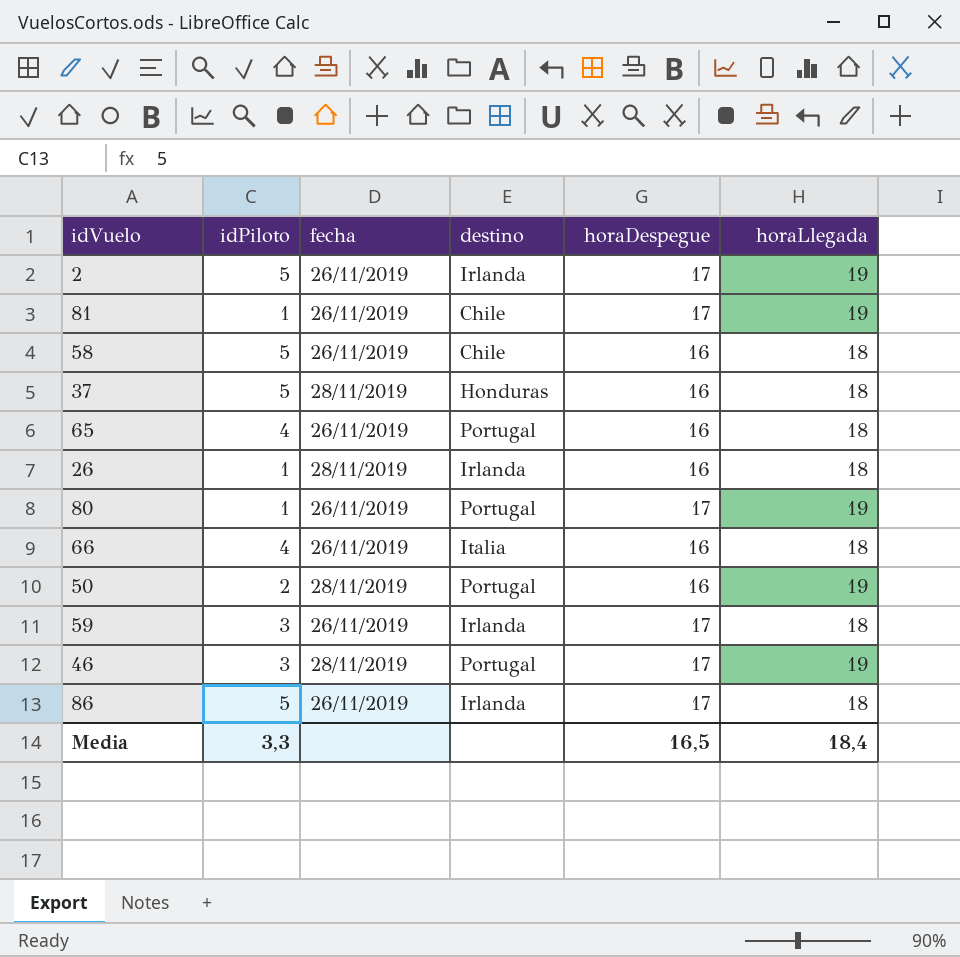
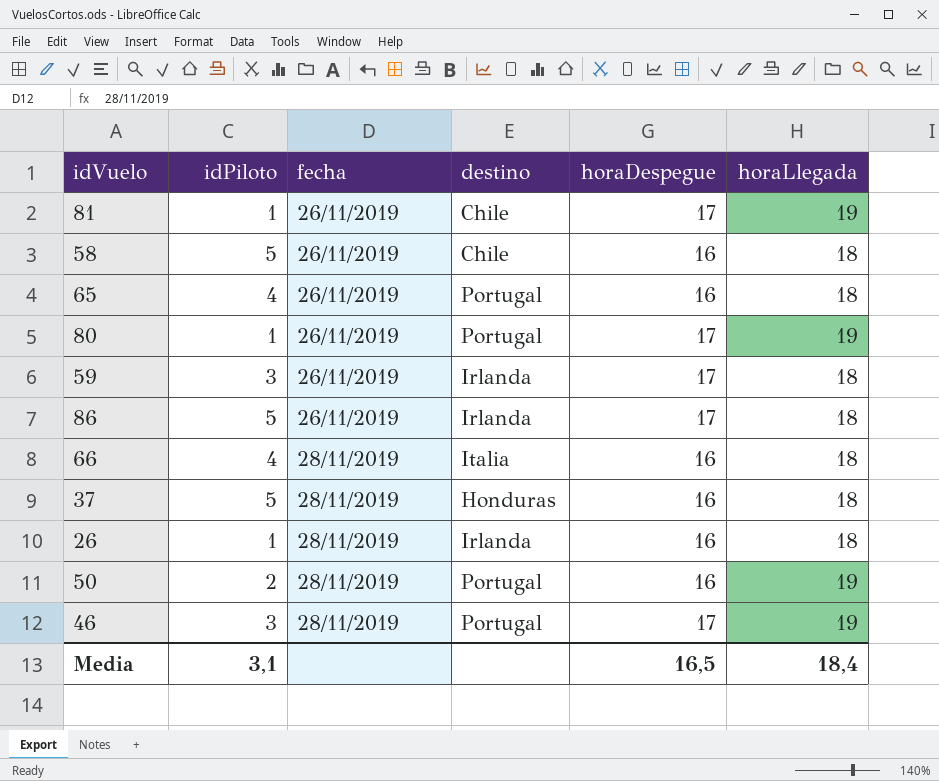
row order: none -> fecha ascending
row 2: 5 | 26/11/2019 | Irlanda | 17 | 19 -> none
66 | fecha: 26/11/2019 -> 28/11/2019
Media | idPiloto: 3,3 -> 3,1

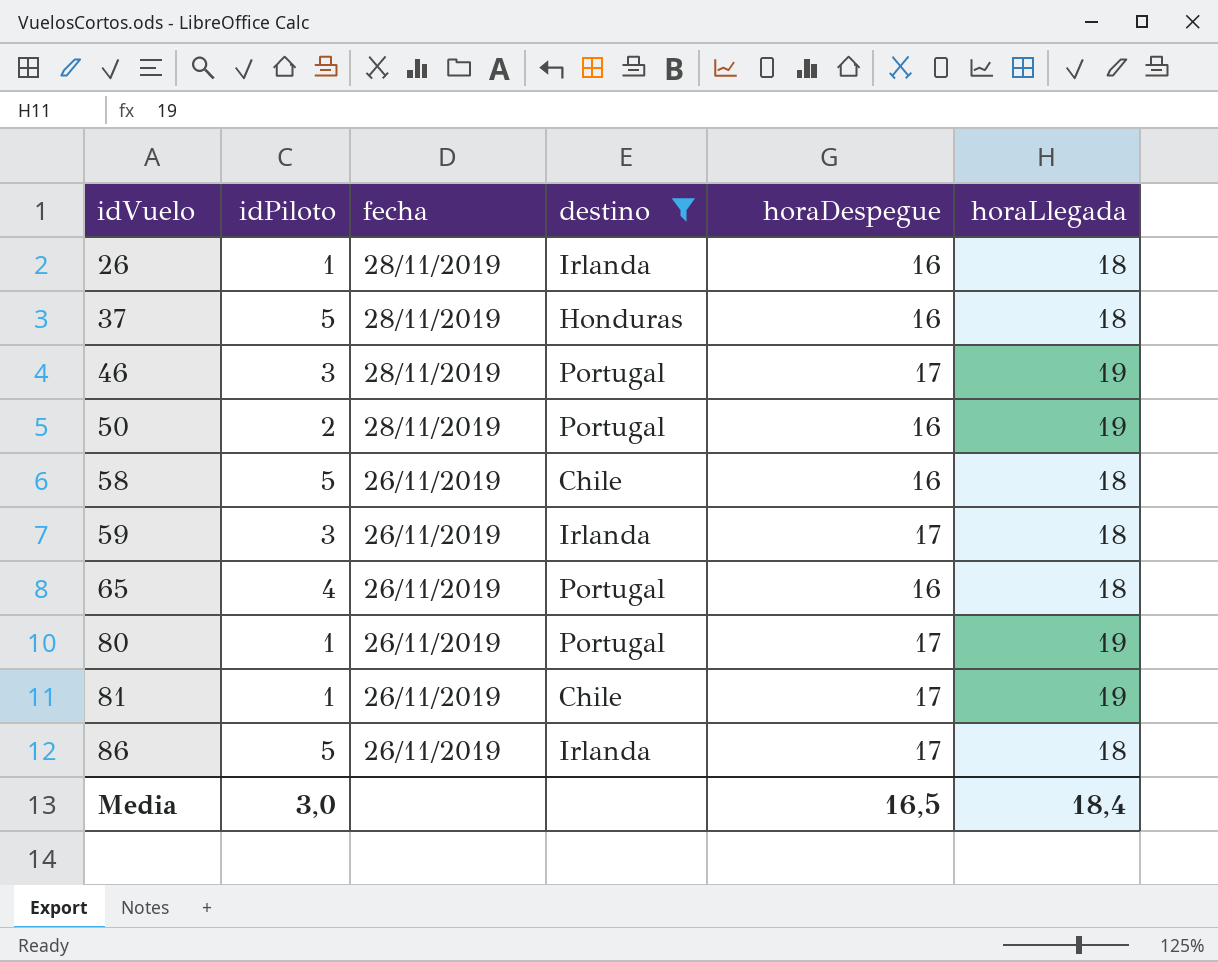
filter: none -> destino != Italia
row order: fecha ascending -> idVuelo ascending
Media | idPiloto: 3,1 -> 3,0

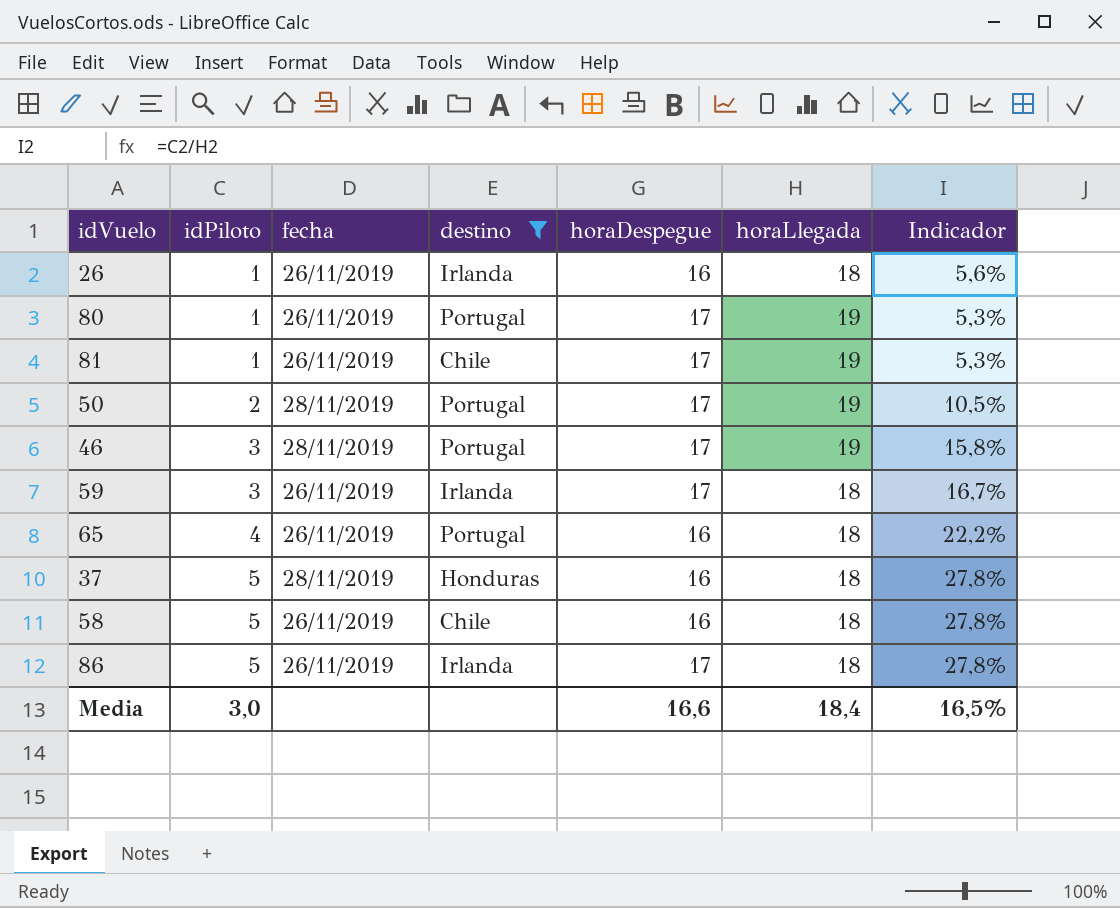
row order: idVuelo ascending -> idPiloto ascending
column Indicador | formula: none -> [idPiloto] / [horaLlegada]
26 | fecha: 28/11/2019 -> 26/11/2019
50 | horaDespegue: 16 -> 17
Media | horaDespegue: 16,5 -> 16,6

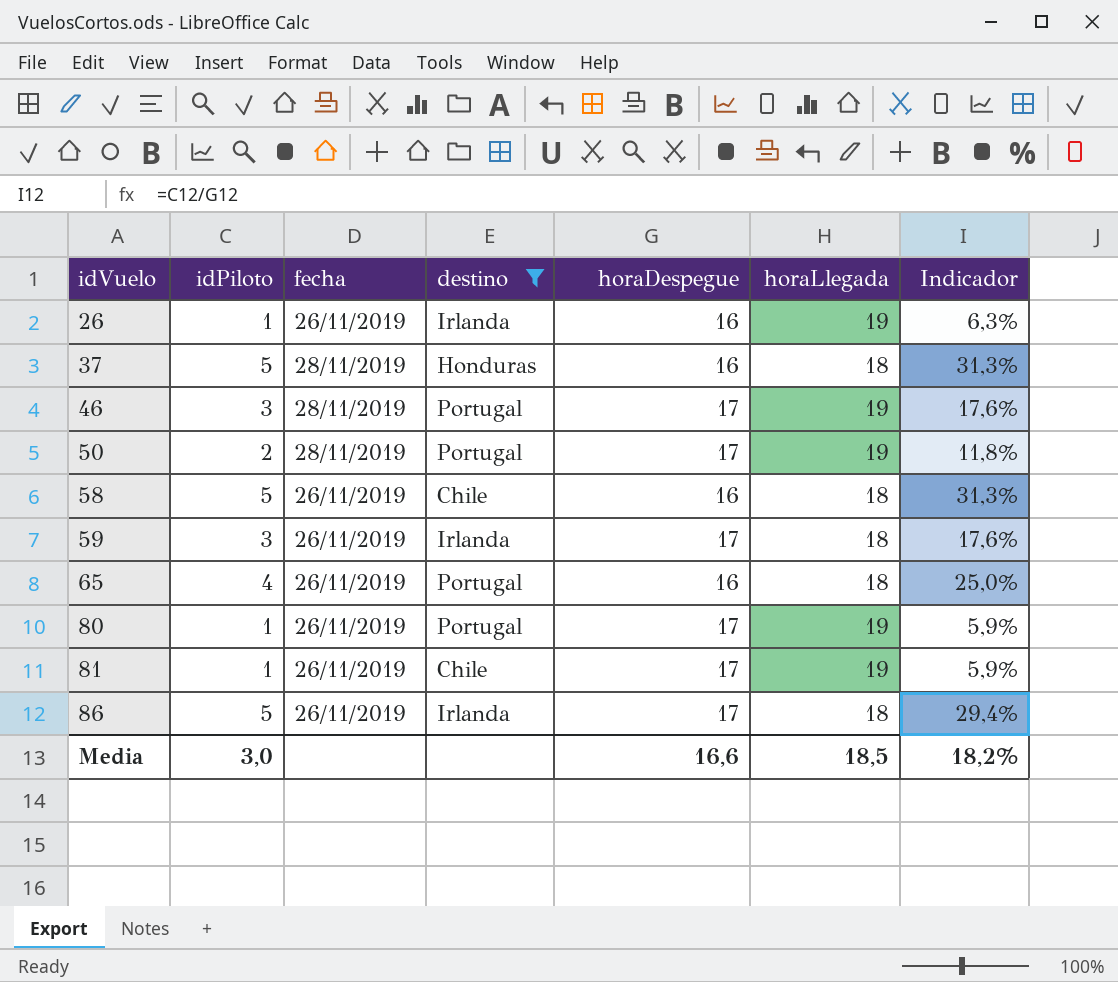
row order: idPiloto ascending -> idVuelo ascending
column Indicador | formula: [idPiloto] / [horaLlegada] -> [idPiloto] / [horaDespegue]
26 | horaLlegada: 18 -> 19
Media | horaLlegada: 18,4 -> 18,5
Media | Indicador: 16,5% -> 18,2%

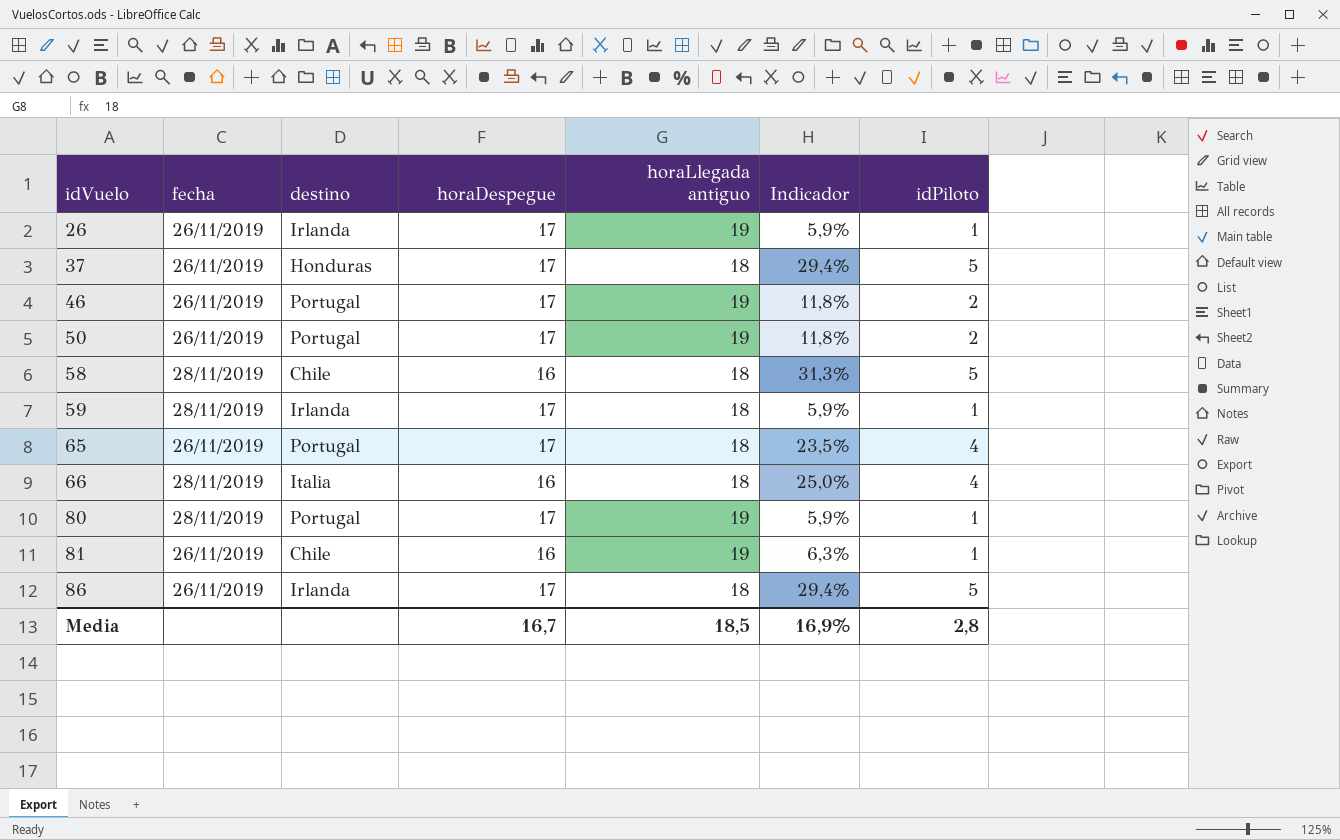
filter: destino != Italia -> none
column name: horaLlegada -> horaLlegada antiguo
column idPiloto | position: 2 -> 7
26 | horaDespegue: 16 -> 17
26 | Indicador: 6,3% -> 5,9%
37 | fecha: 28/11/2019 -> 26/11/2019
37 | horaDespegue: 16 -> 17
37 | Indicador: 31,3% -> 29,4%
46 | fecha: 28/11/2019 -> 26/11/2019
46 | Indicador: 17,6% -> 11,8%
46 | idPiloto: 3 -> 2
50 | fecha: 28/11/2019 -> 26/11/2019
58 | fecha: 26/11/2019 -> 28/11/2019
59 | fecha: 26/11/2019 -> 28/11/2019
59 | Indicador: 17,6% -> 5,9%
59 | idPiloto: 3 -> 1
65 | horaDespegue: 16 -> 17
65 | Indicador: 25,0% -> 23,5%
80 | fecha: 26/11/2019 -> 28/11/2019
81 | horaDespegue: 17 -> 16
81 | Indicador: 5,9% -> 6,3%
Media | horaDespegue: 16,6 -> 16,7
Media | Indicador: 18,2% -> 16,9%
Media | idPiloto: 3,0 -> 2,8

